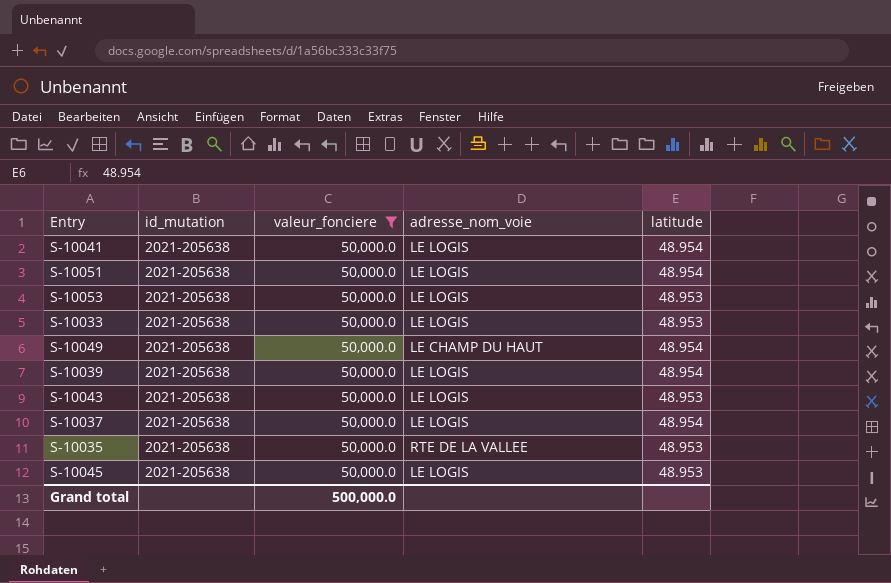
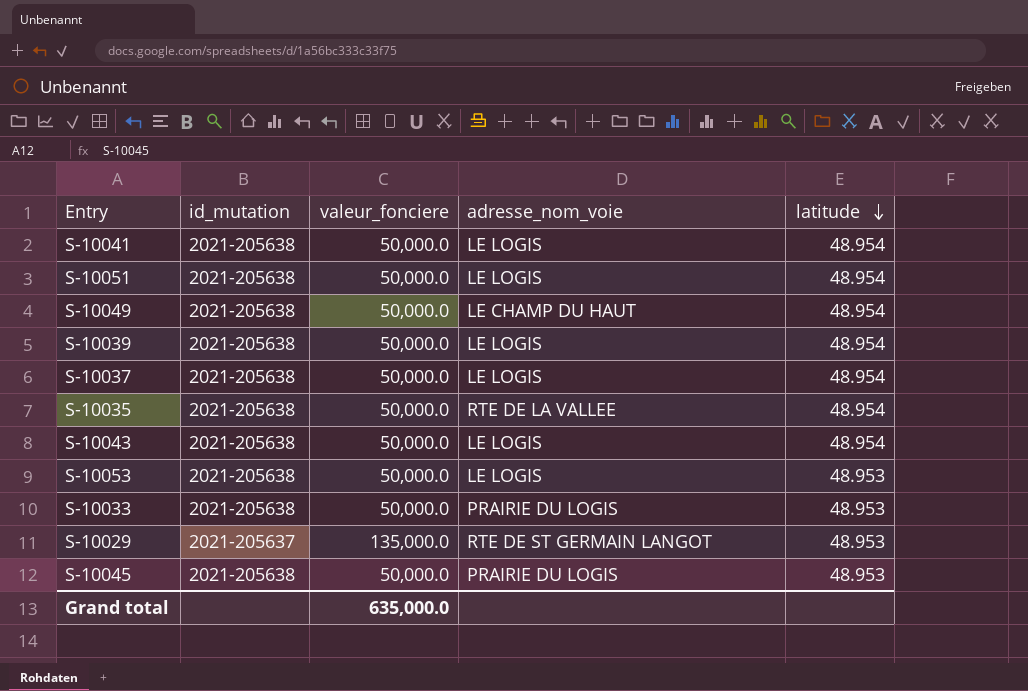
filter: valeur_fonciere = 50,000.0 -> none
row order: none -> latitude descending
S-10035 | latitude: 48.953 -> 48.954
S-10043 | latitude: 48.953 -> 48.954
S-10033 | adresse_nom_voie: LE LOGIS -> PRAIRIE DU LOGIS
S-10045 | adresse_nom_voie: LE LOGIS -> PRAIRIE DU LOGIS
Grand total | valeur_fonciere: 500,000.0 -> 635,000.0

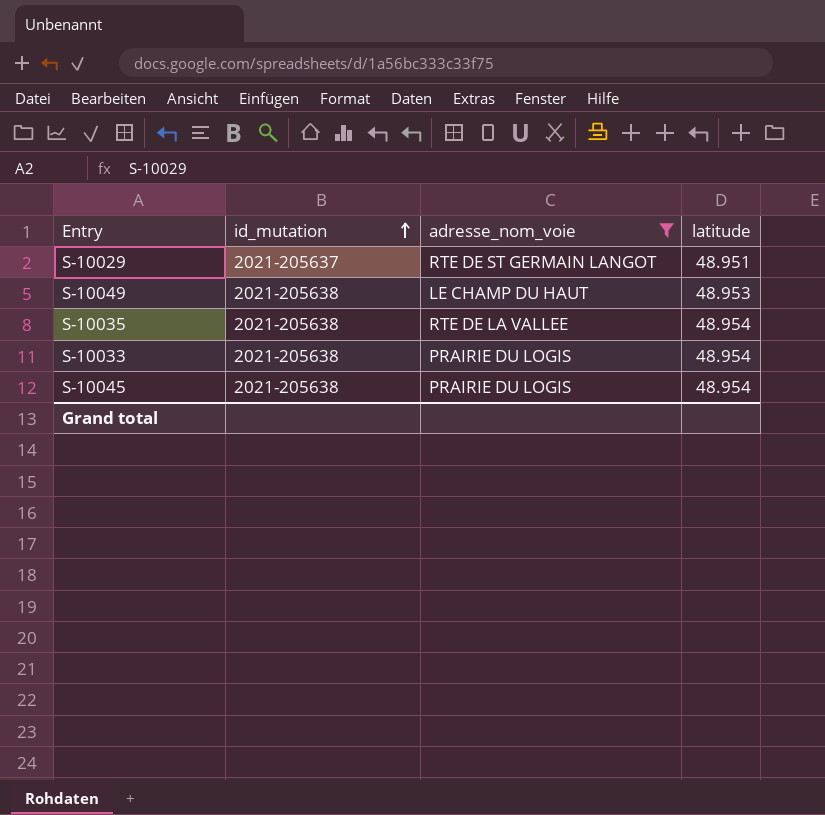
filter: none -> adresse_nom_voie != LE LOGIS
row order: latitude descending -> id_mutation ascending
column valeur_fonciere | position: 3 -> none
S-10029 | latitude: 48.953 -> 48.951
S-10049 | latitude: 48.954 -> 48.953
S-10033 | latitude: 48.953 -> 48.954
S-10045 | latitude: 48.953 -> 48.954

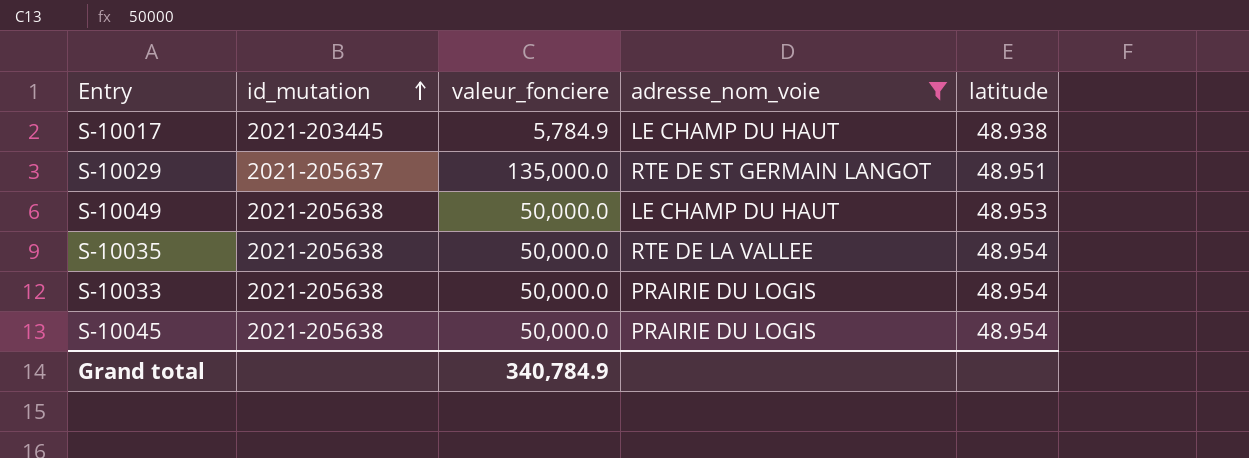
column valeur_fonciere | position: none -> 3
row S-10017: none -> 2021-203445 | 5,784.9 | LE CHAMP DU HAUT | 48.938

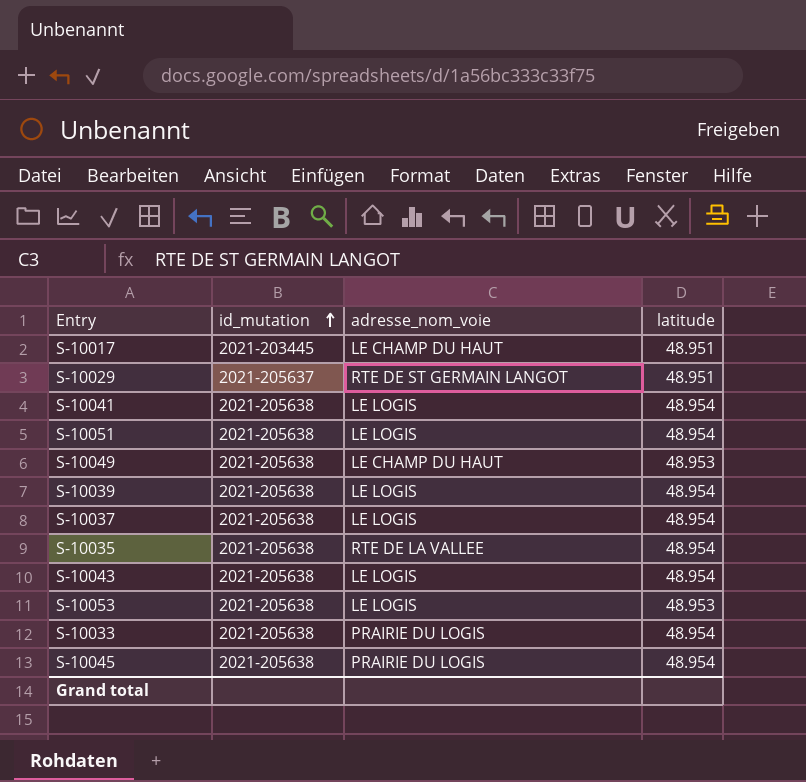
filter: adresse_nom_voie != LE LOGIS -> none
column valeur_fonciere | position: 3 -> none
S-10017 | latitude: 48.938 -> 48.951

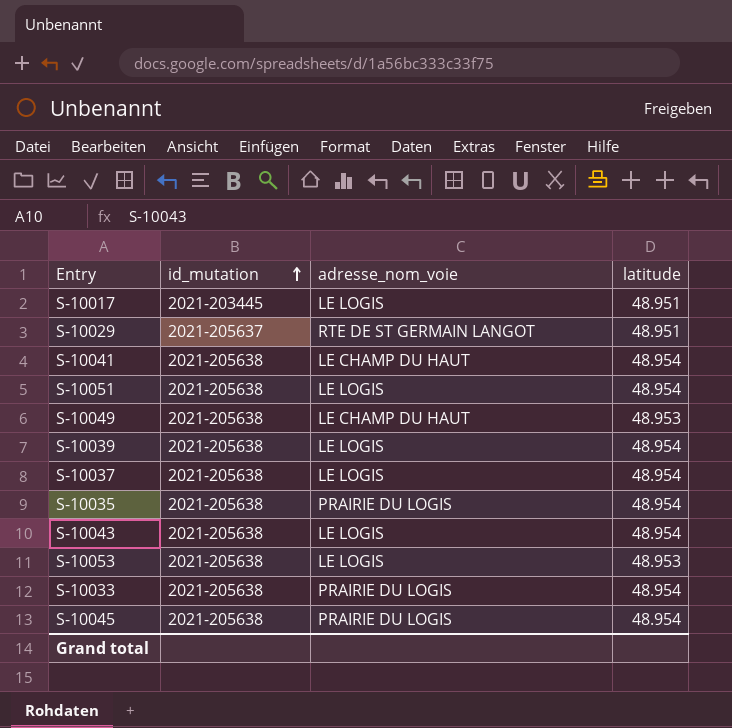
S-10017 | adresse_nom_voie: LE CHAMP DU HAUT -> LE LOGIS
S-10041 | adresse_nom_voie: LE LOGIS -> LE CHAMP DU HAUT
S-10035 | adresse_nom_voie: RTE DE LA VALLEE -> PRAIRIE DU LOGIS

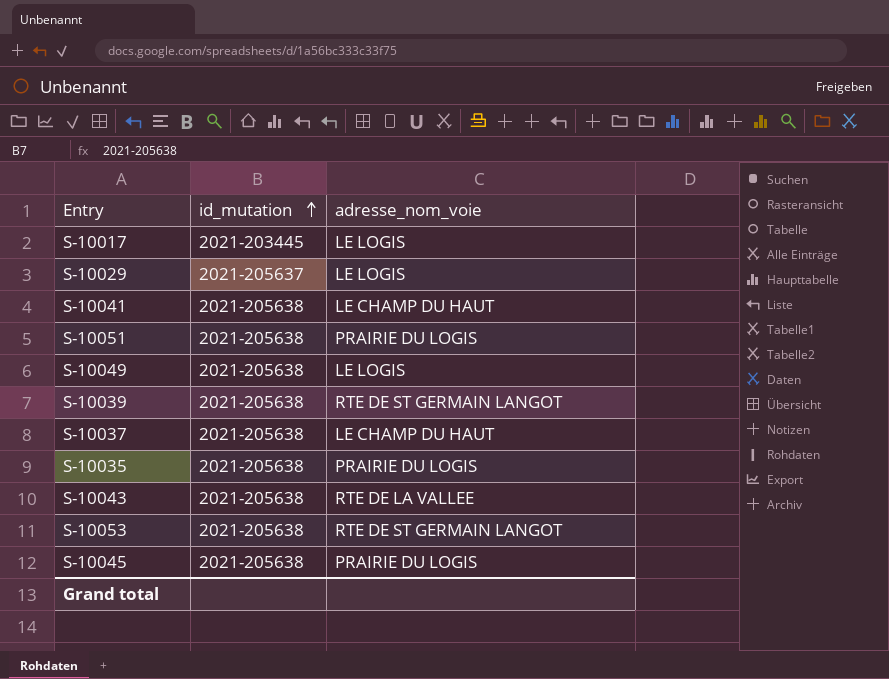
column latitude | position: 4 -> none
row S-10033: 2021-205638 | PRAIRIE DU LOGIS | 48.954 -> none
S-10029 | adresse_nom_voie: RTE DE ST GERMAIN LANGOT -> LE LOGIS
S-10051 | adresse_nom_voie: LE LOGIS -> PRAIRIE DU LOGIS
S-10049 | adresse_nom_voie: LE CHAMP DU HAUT -> LE LOGIS
S-10039 | adresse_nom_voie: LE LOGIS -> RTE DE ST GERMAIN LANGOT
S-10037 | adresse_nom_voie: LE LOGIS -> LE CHAMP DU HAUT
S-10043 | adresse_nom_voie: LE LOGIS -> RTE DE LA VALLEE
S-10053 | adresse_nom_voie: LE LOGIS -> RTE DE ST GERMAIN LANGOT

